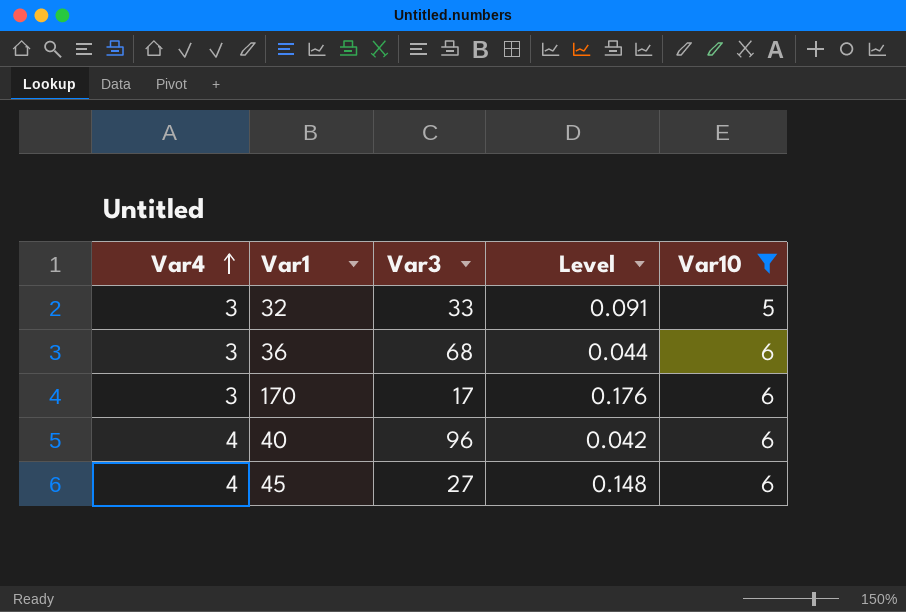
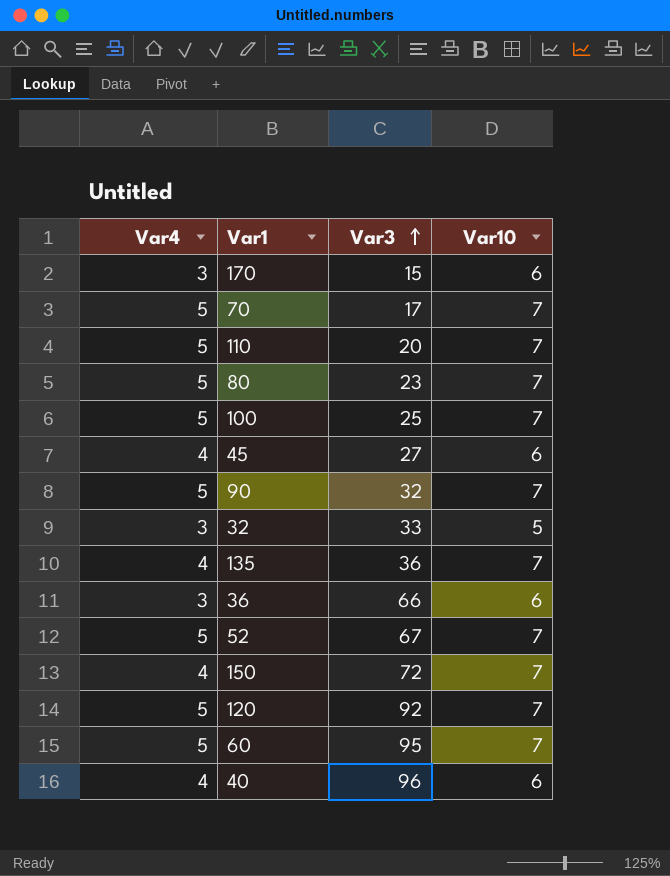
filter: Var10 != 7 -> none
row order: Var4 ascending -> Var3 ascending
column Level | formula: [Var4] / [Var3] -> none
170 | Var3: 17 -> 15
36 | Var3: 68 -> 66

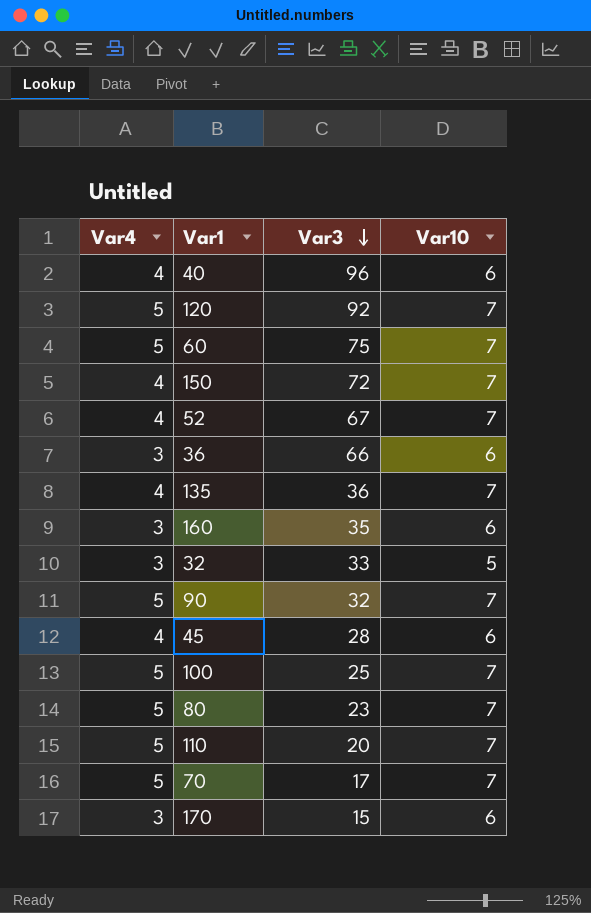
row order: Var3 ascending -> Var3 descending
60 | Var3: 95 -> 75
52 | Var4: 5 -> 4
row 160: none -> 3 | 35 | 6
45 | Var3: 27 -> 28

